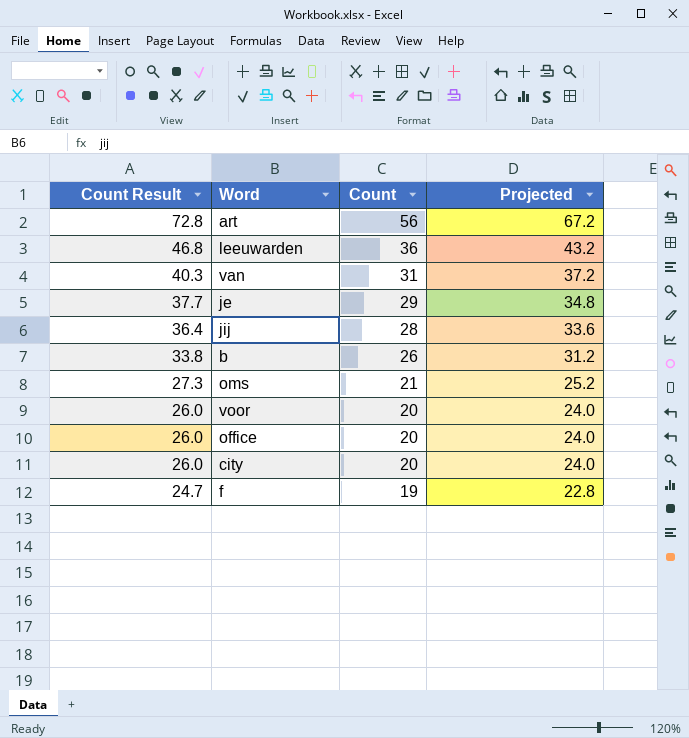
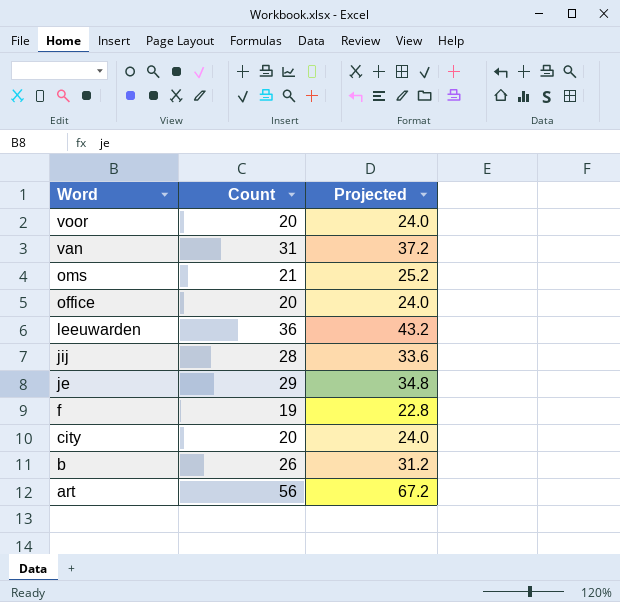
row order: Count Result descending -> Word descending
column Count Result | formula: [Count] * 1.3 -> none

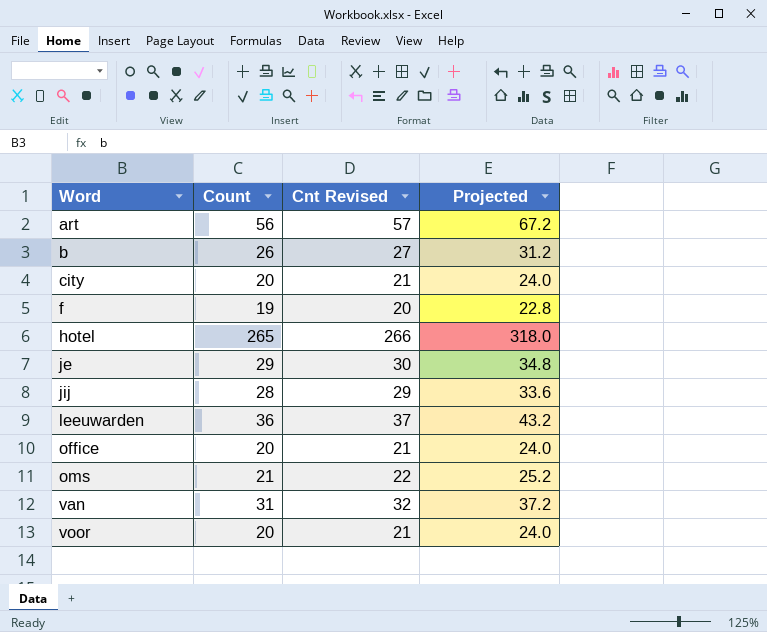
row order: Word descending -> Word ascending
column Cnt Revised | formula: none -> [Count] + 1
row hotel: none -> 265 | 266 | 318.0

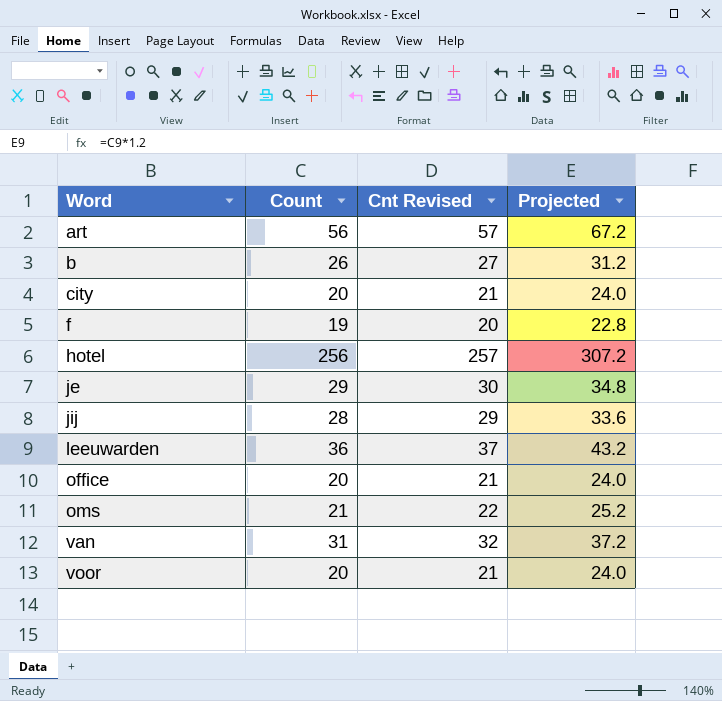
hotel | Count: 265 -> 256
hotel | Cnt Revised: 266 -> 257
hotel | Projected: 318.0 -> 307.2

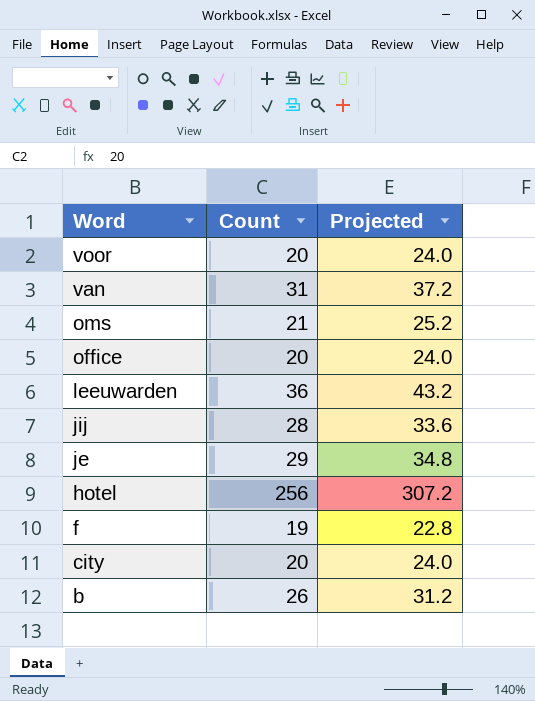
row order: Word ascending -> Word descending
column Cnt Revised | formula: [Count] + 1 -> none
row art: 56 | 57 | 67.2 -> none

